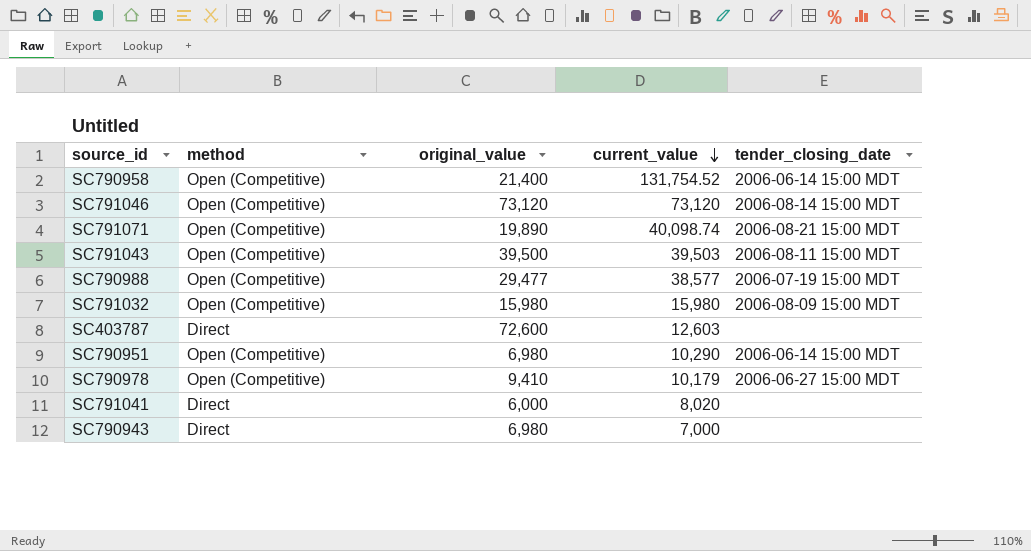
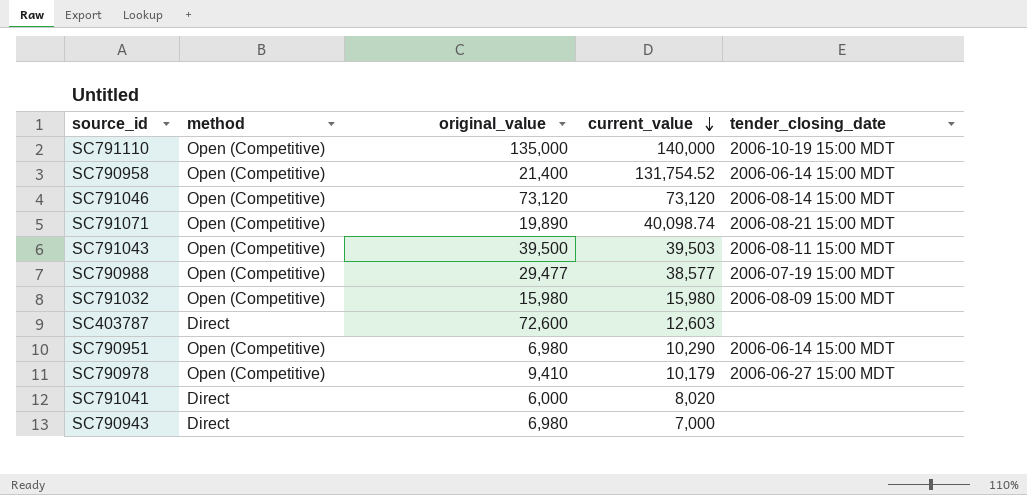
row SC791110: none -> Open (Competitive) | 135,000 | 140,000 | 2006-10-19 15:00 MDT

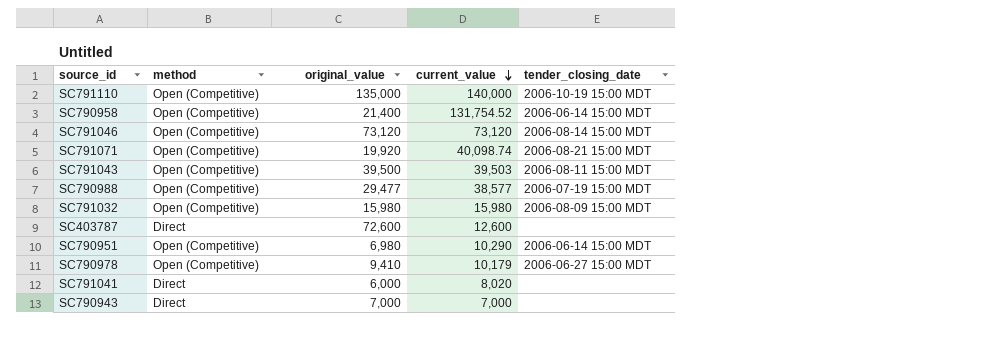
SC791071 | original_value: 19,890 -> 19,920
SC403787 | current_value: 12,603 -> 12,600
SC790943 | original_value: 6,980 -> 7,000

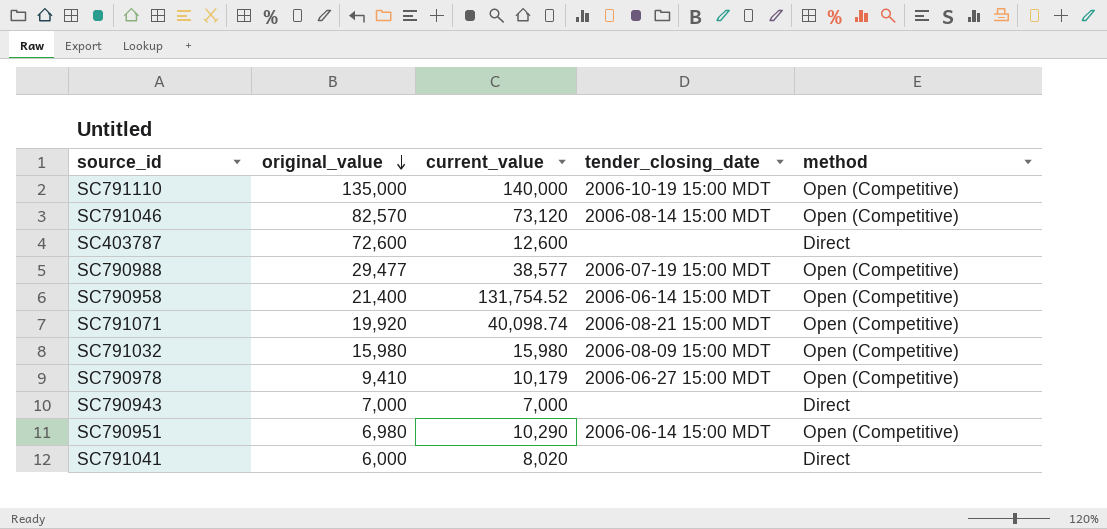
row order: current_value descending -> original_value descending
column method | position: 2 -> 5
row SC791043: Open (Competitive) | 39,500 | 39,503 | 2006-08-11 15:00 MDT -> none
SC791046 | original_value: 73,120 -> 82,570

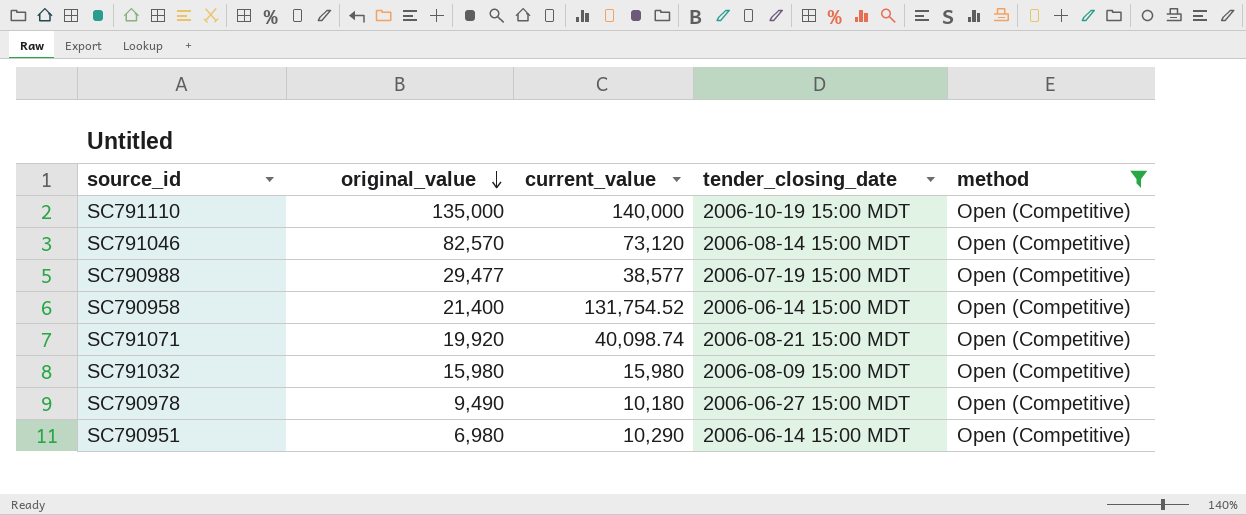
filter: none -> method = Open (Competitive)
SC790978 | original_value: 9,410 -> 9,490
SC790978 | current_value: 10,179 -> 10,180

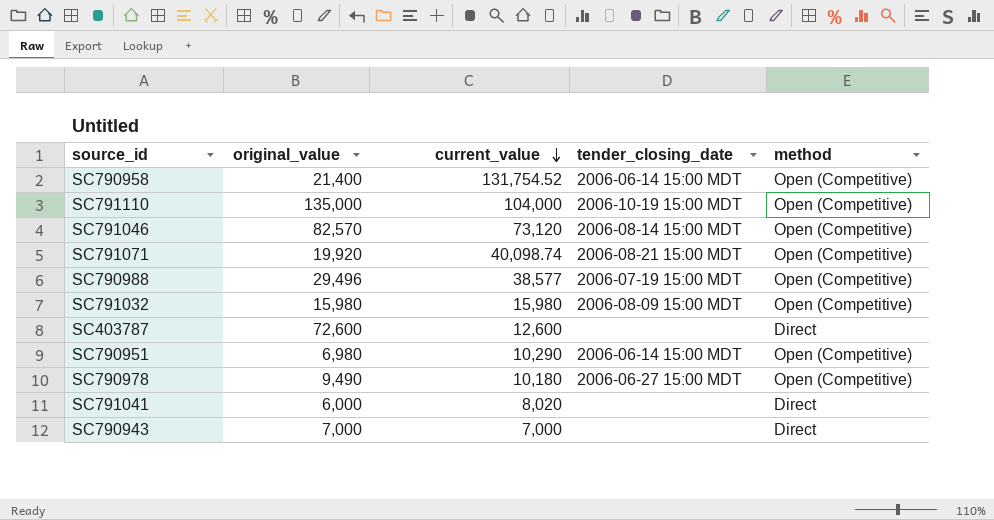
filter: method = Open (Competitive) -> none
row order: original_value descending -> current_value descending
SC791110 | current_value: 140,000 -> 104,000
SC790988 | original_value: 29,477 -> 29,496

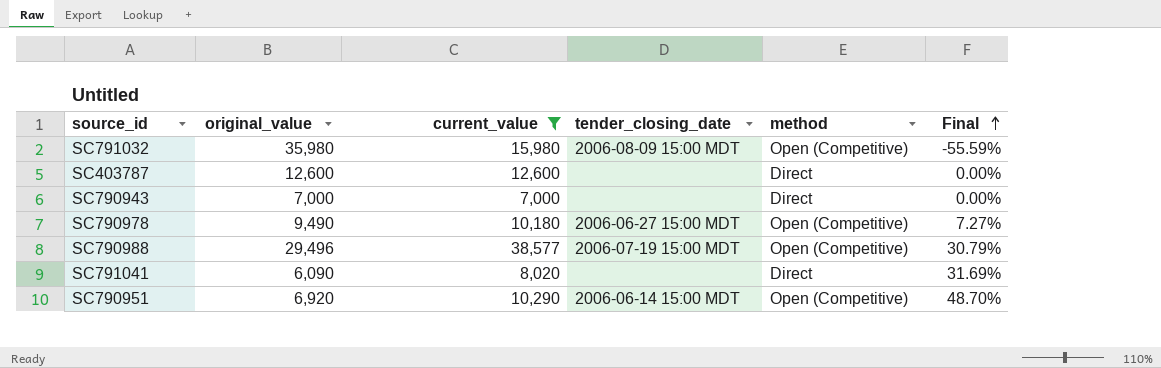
filter: none -> current_value <= 38,577
row order: current_value descending -> Final ascending
column Final | formula: none -> ([current_value] - [original_value]) / [original_value]
SC791032 | original_value: 15,980 -> 35,980
SC403787 | original_value: 72,600 -> 12,600
SC791041 | original_value: 6,000 -> 6,090
SC790951 | original_value: 6,980 -> 6,920

